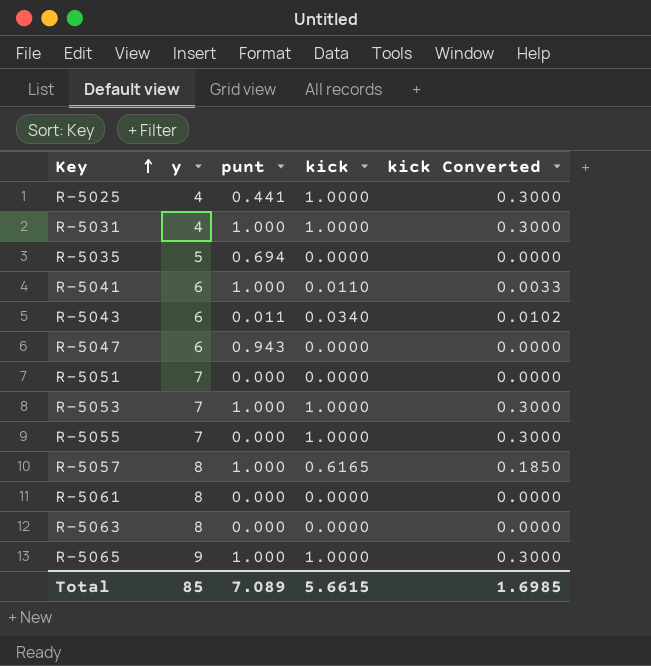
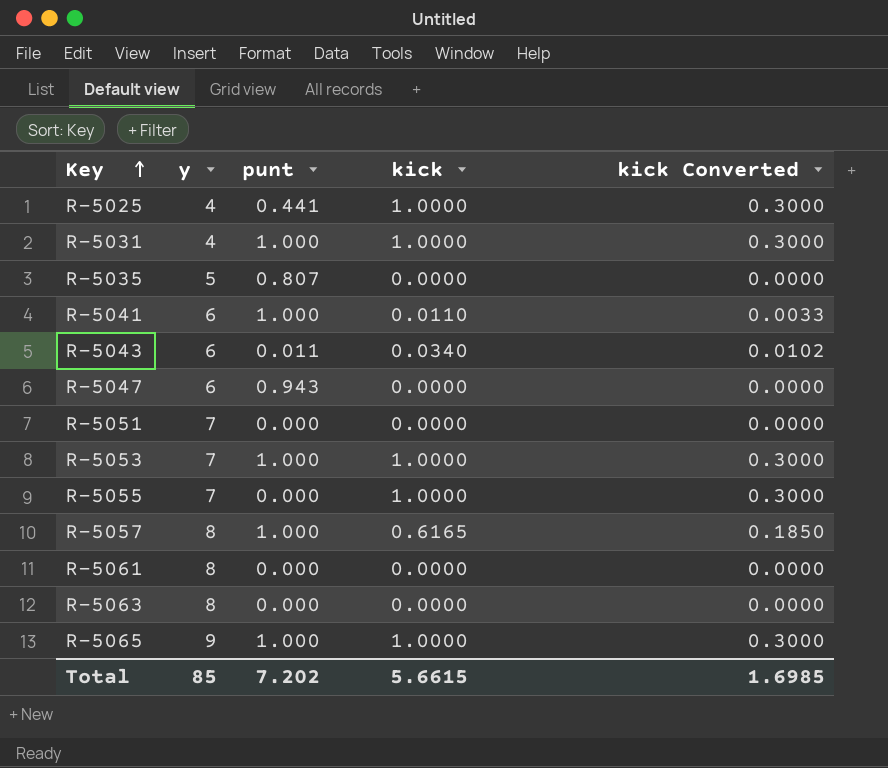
R-5035 | punt: 0.694 -> 0.807
Total | punt: 7.089 -> 7.202

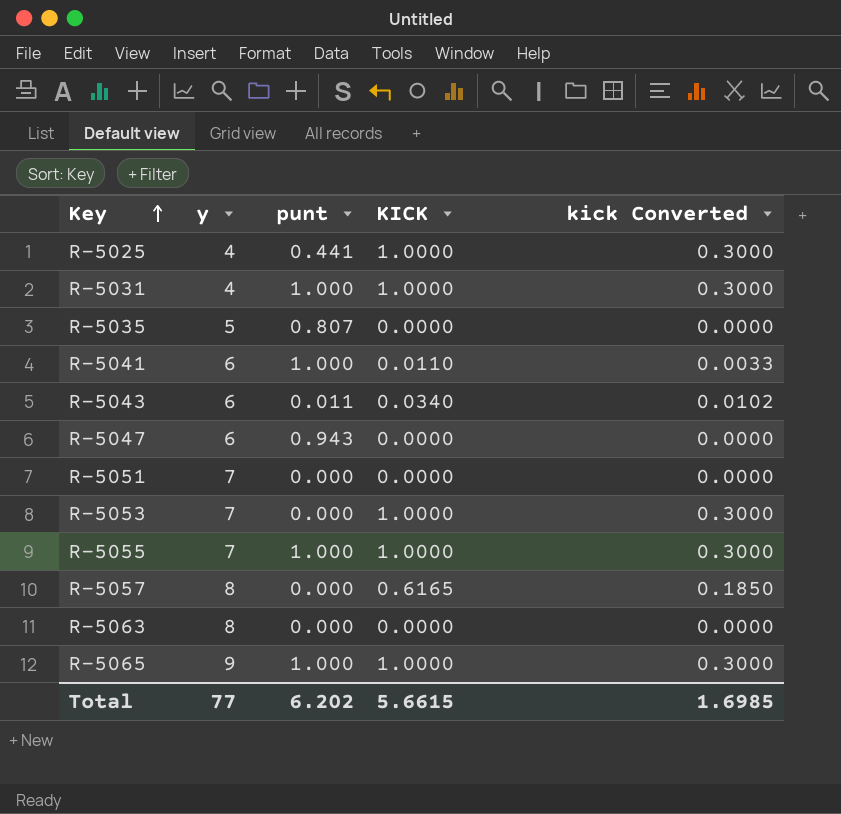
column name: kick -> KICK
row R-5061: 8 | 0.000 | 0.0000 | 0.0000 -> none
R-5053 | punt: 1.000 -> 0.000
R-5055 | punt: 0.000 -> 1.000
R-5057 | punt: 1.000 -> 0.000
Total | y: 85 -> 77
Total | punt: 7.202 -> 6.202

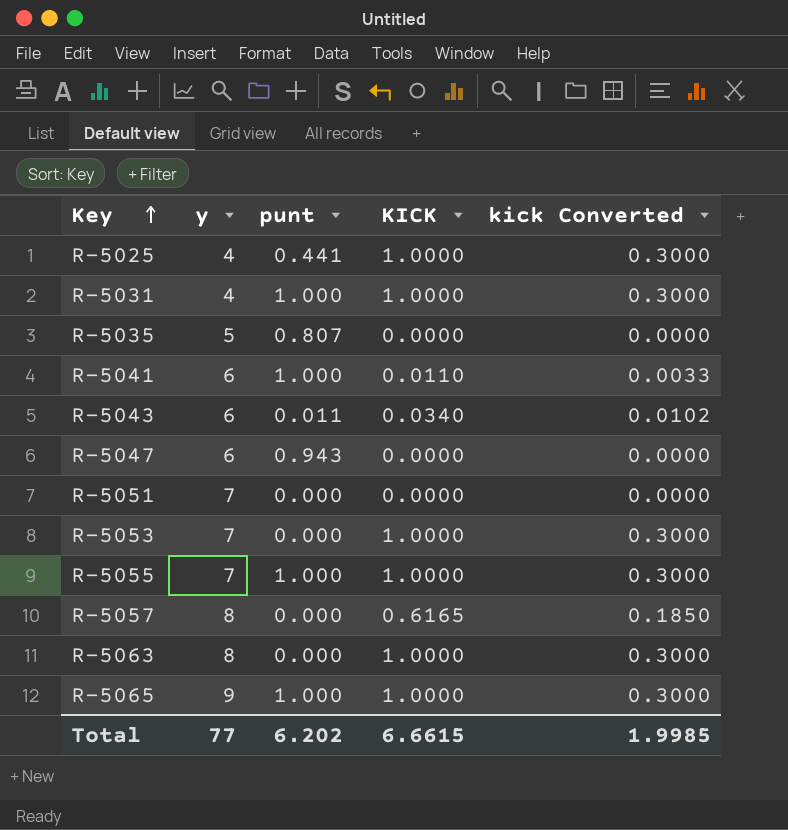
R-5063 | KICK: 0.0000 -> 1.0000
R-5063 | kick Converted: 0.0000 -> 0.3000
Total | KICK: 5.6615 -> 6.6615
Total | kick Converted: 1.6985 -> 1.9985

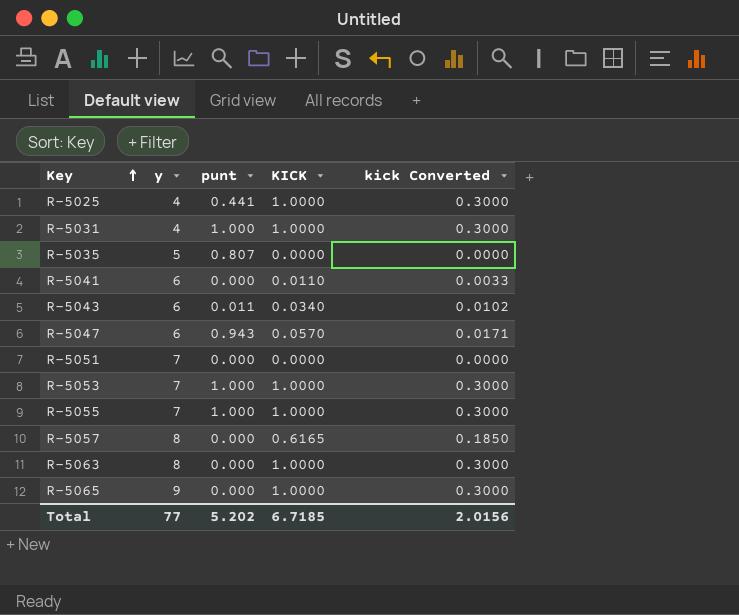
R-5041 | punt: 1.000 -> 0.000
R-5047 | KICK: 0.0000 -> 0.0570
R-5047 | kick Converted: 0.0000 -> 0.0171
R-5053 | punt: 0.000 -> 1.000
R-5065 | punt: 1.000 -> 0.000
Total | punt: 6.202 -> 5.202
Total | KICK: 6.6615 -> 6.7185
Total | kick Converted: 1.9985 -> 2.0156

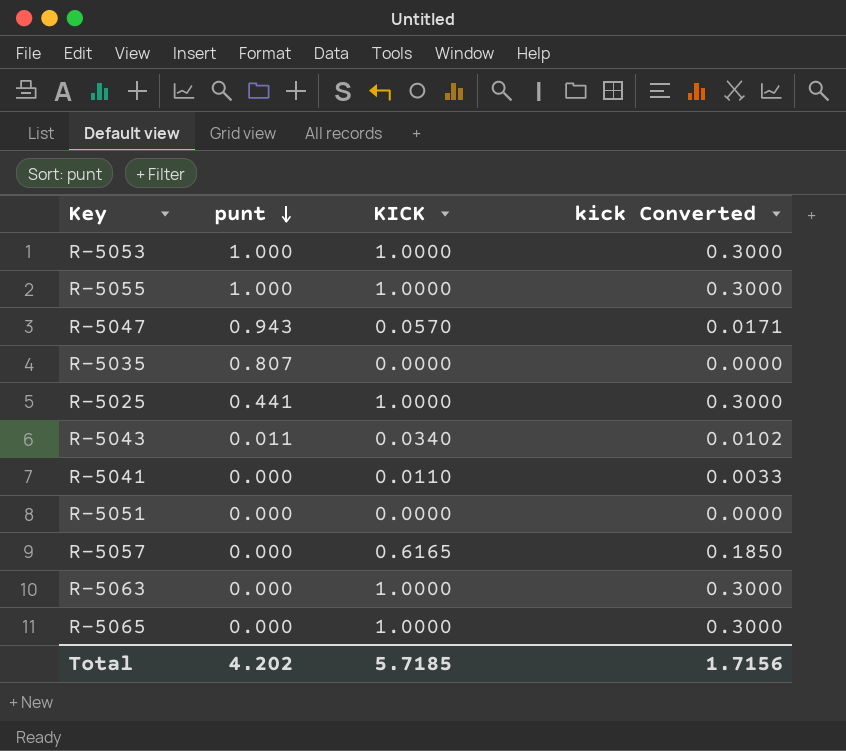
row order: Key ascending -> punt descending
column y | position: 2 -> none
row R-5031: 4 | 1.000 | 1.0000 | 0.3000 -> none
Total | punt: 5.202 -> 4.202
Total | KICK: 6.7185 -> 5.7185
Total | kick Converted: 2.0156 -> 1.7156

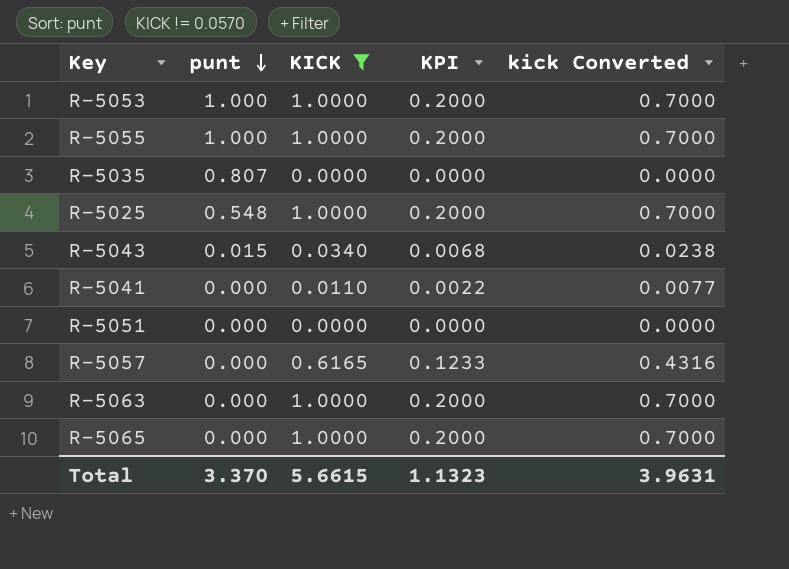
filter: none -> KICK != 0.0570
column KPI | formula: none -> [KICK] * 0.2
column kick Converted | formula: [KICK] * 0.3 -> [KICK] * 0.7
R-5025 | punt: 0.441 -> 0.548
R-5043 | punt: 0.011 -> 0.015
Total | punt: 4.202 -> 3.370
Total | KICK: 5.7185 -> 5.6615
Total | kick Converted: 1.7156 -> 3.9631

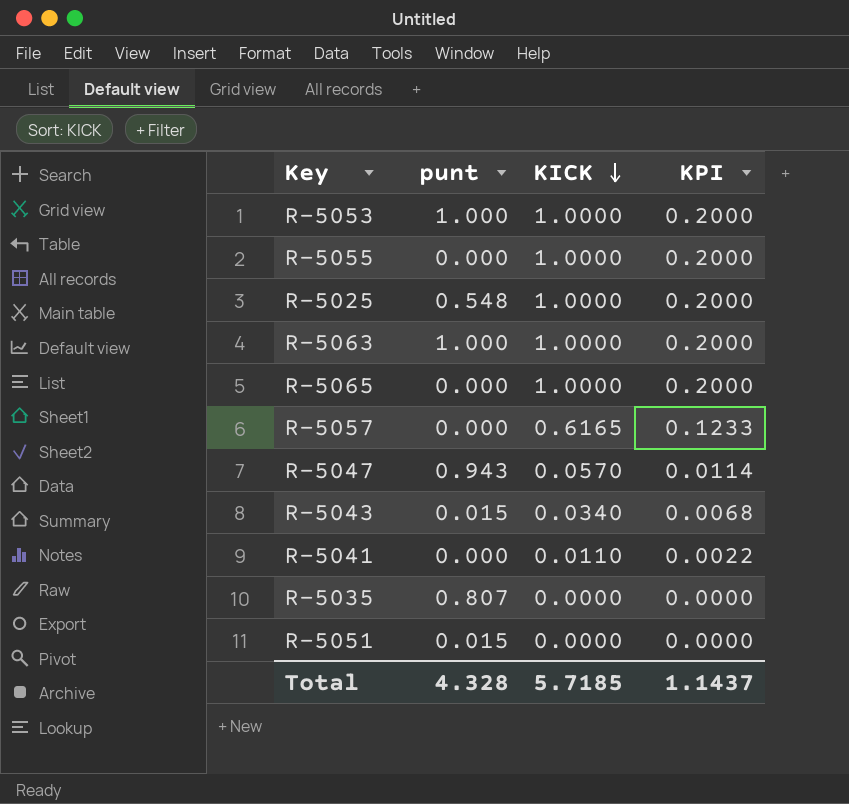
filter: KICK != 0.0570 -> none
row order: punt descending -> KICK descending
column kick Converted | formula: [KICK] * 0.7 -> none
R-5055 | punt: 1.000 -> 0.000
R-5063 | punt: 0.000 -> 1.000
R-5051 | punt: 0.000 -> 0.015
Total | punt: 3.370 -> 4.328
Total | KICK: 5.6615 -> 5.7185
Total | KPI: 1.1323 -> 1.1437

